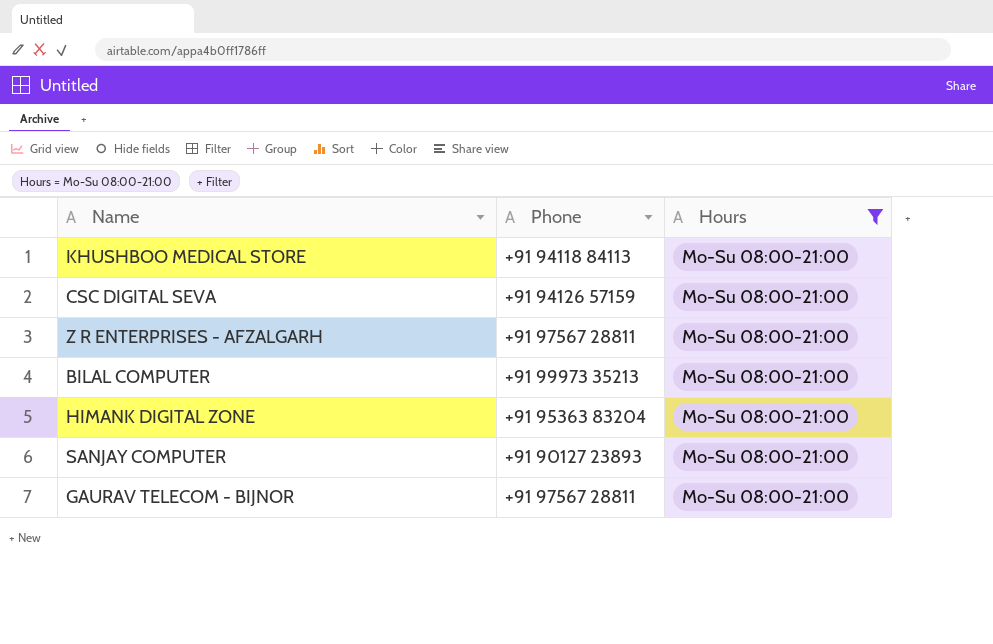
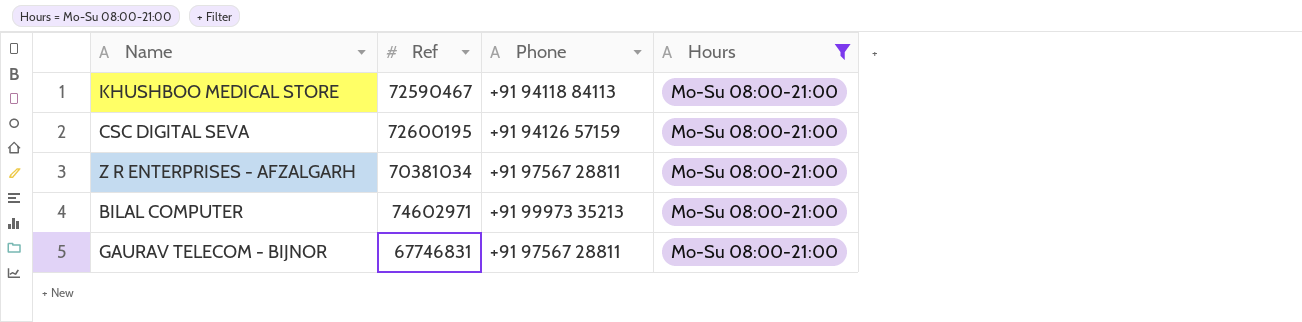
column Ref | position: none -> 2
row HIMANK DIGITAL ZONE: +91 95363 83204 | Mo-Su 08:00-21:00 -> none
row SANJAY COMPUTER: +91 90127 23893 | Mo-Su 08:00-21:00 -> none

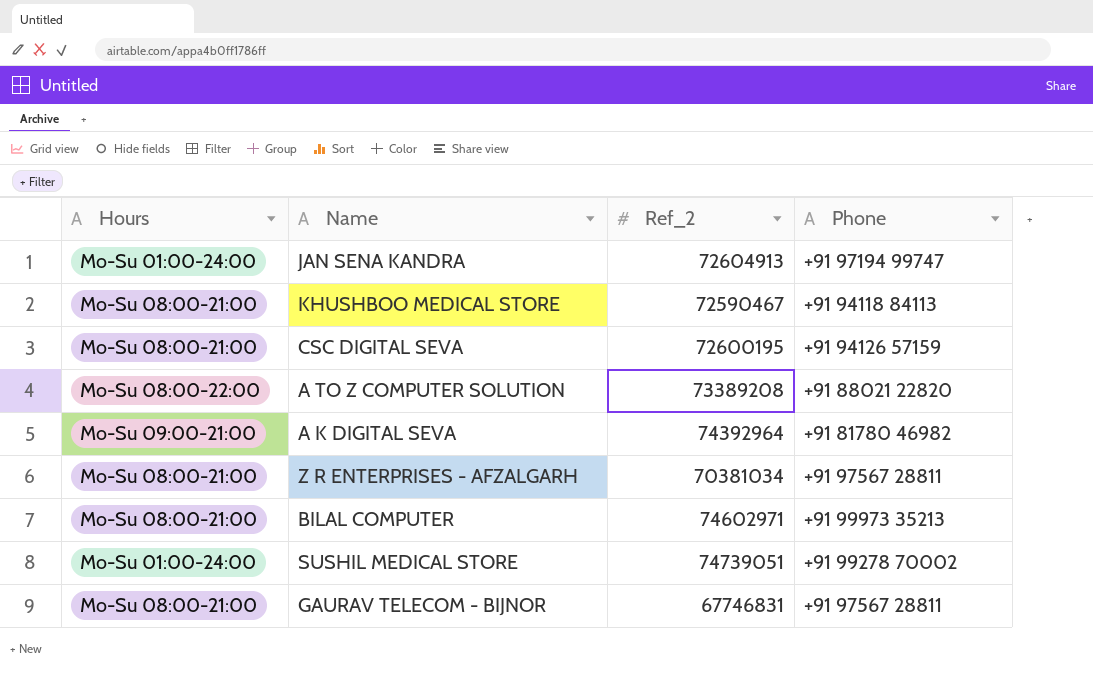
filter: Hours = Mo-Su 08:00-21:00 -> none
column Hours | position: 4 -> 1
column name: Ref -> Ref_2

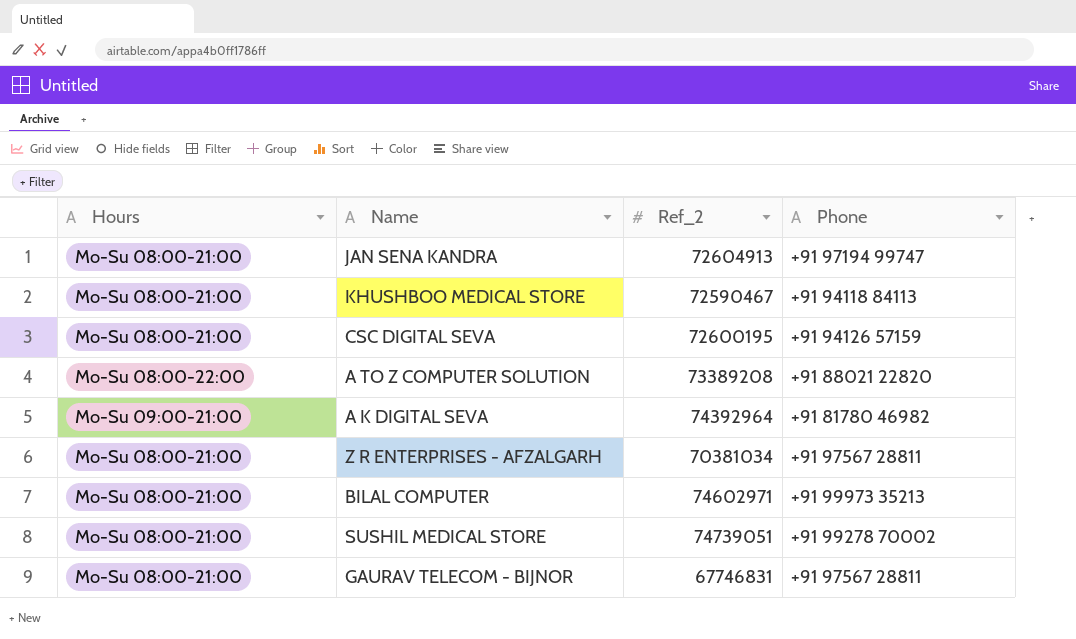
JAN SENA KANDRA | Hours: Mo-Su 01:00-24:00 -> Mo-Su 08:00-21:00
SUSHIL MEDICAL STORE | Hours: Mo-Su 01:00-24:00 -> Mo-Su 08:00-21:00

